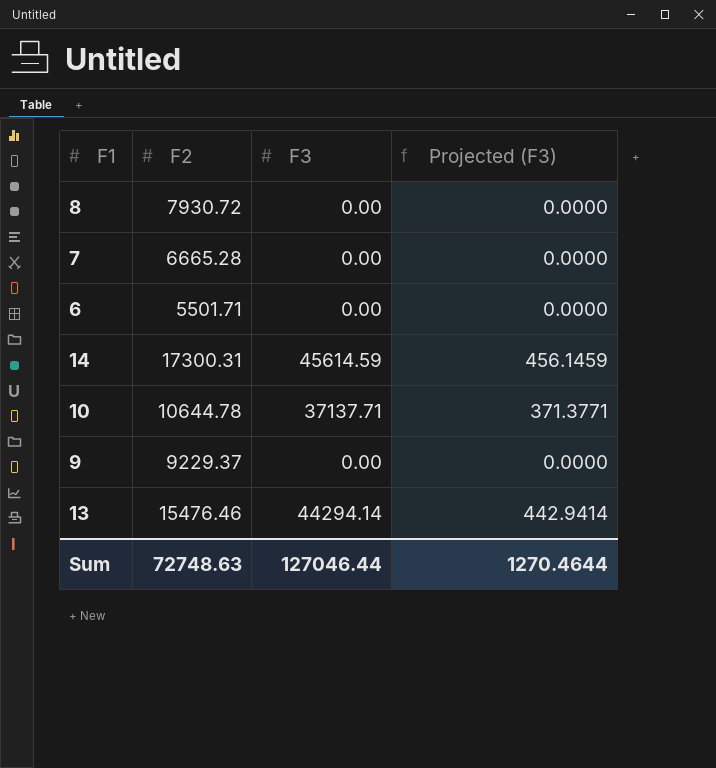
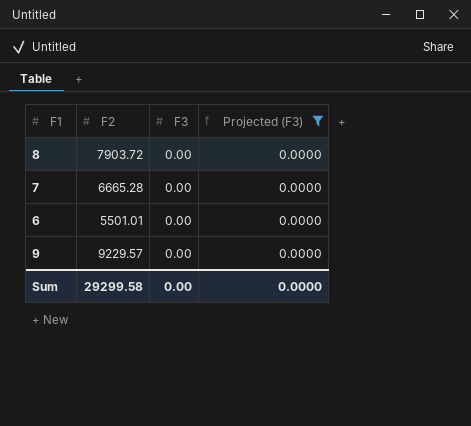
filter: none -> Projected (F3) = 0.0000
8 | F2: 7930.72 -> 7903.72
6 | F2: 5501.71 -> 5501.01
9 | F2: 9229.37 -> 9229.57
Sum | F2: 72748.63 -> 29299.58
Sum | F3: 127046.44 -> 0.00
Sum | Projected (F3): 1270.4644 -> 0.0000

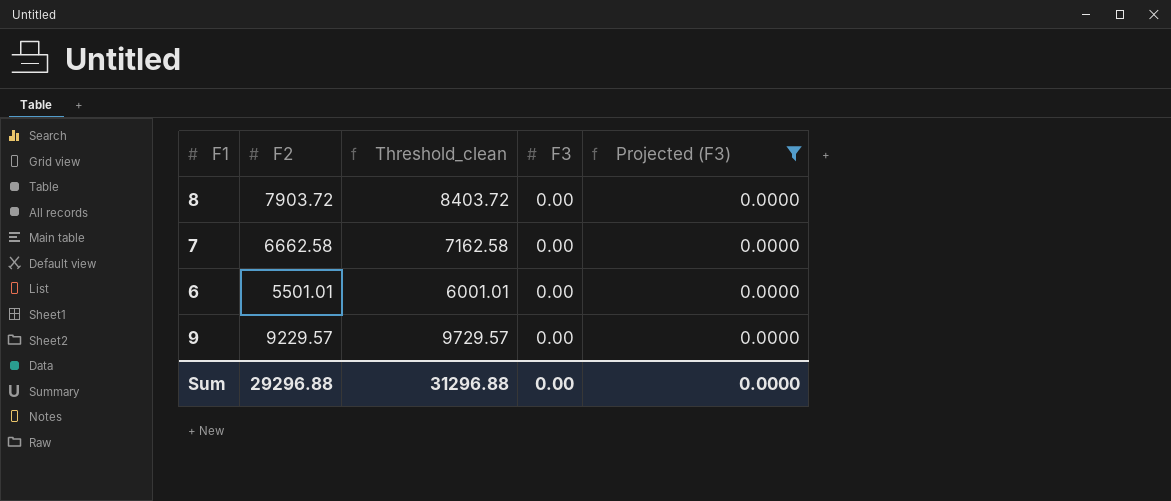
column Threshold_clean | formula: none -> [F2] + 500
7 | F2: 6665.28 -> 6662.58
Sum | F2: 29299.58 -> 29296.88

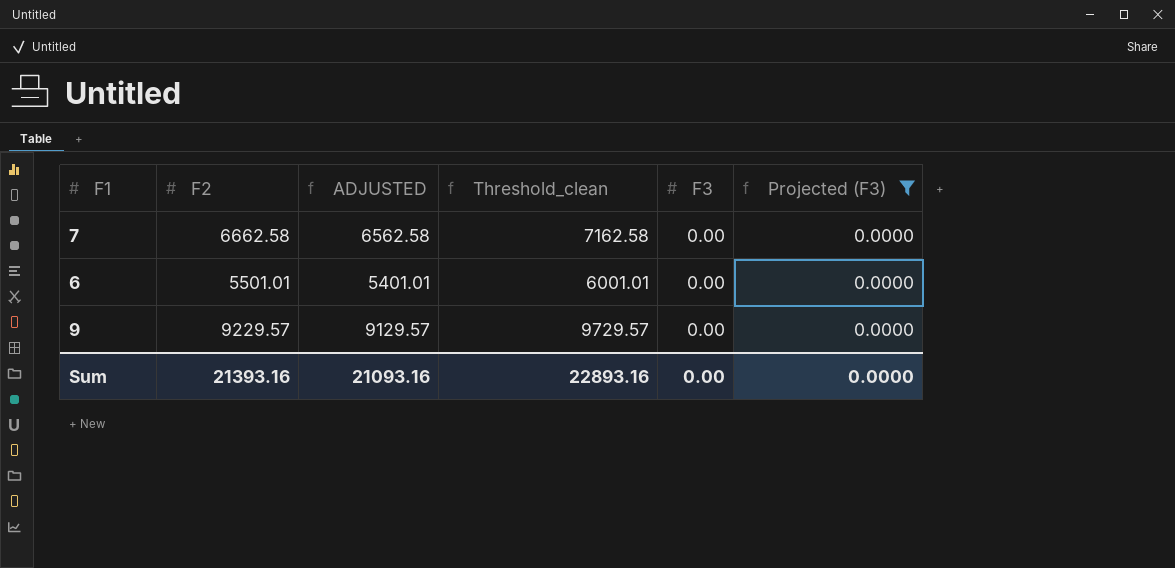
column ADJUSTED | formula: none -> [F2] - 100
row 8: 7903.72 | 8403.72 | 0.00 | 0.0000 -> none
Sum | F2: 29296.88 -> 21393.16
Sum | Threshold_clean: 31296.88 -> 22893.16

